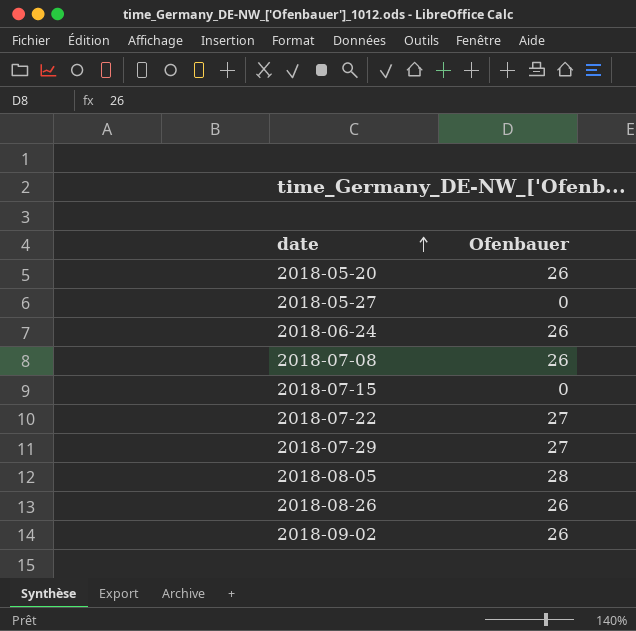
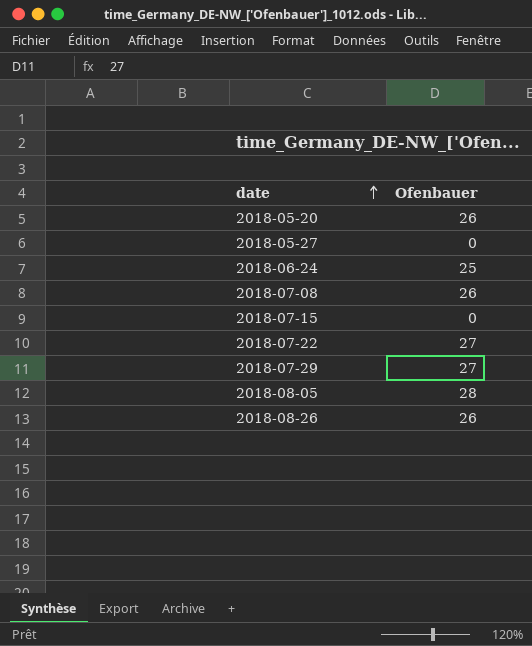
row 2018-09-02: 26 -> none
2018-06-24 | Ofenbauer: 26 -> 25

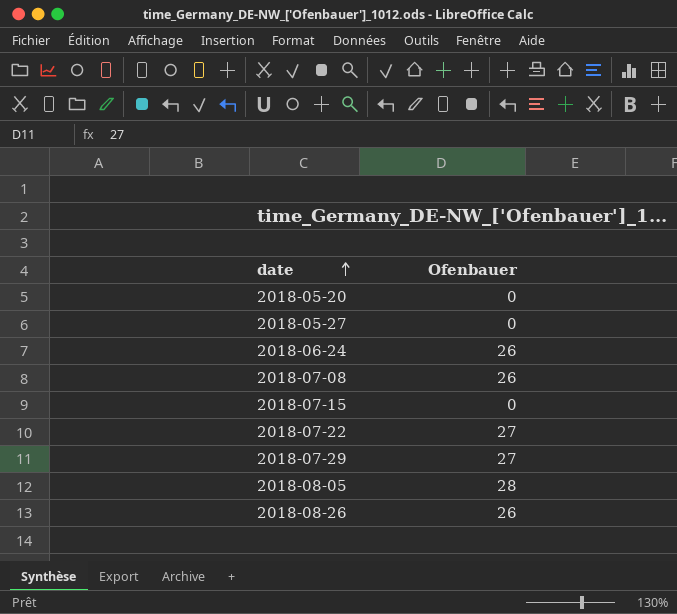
2018-05-20 | Ofenbauer: 26 -> 0
2018-06-24 | Ofenbauer: 25 -> 26

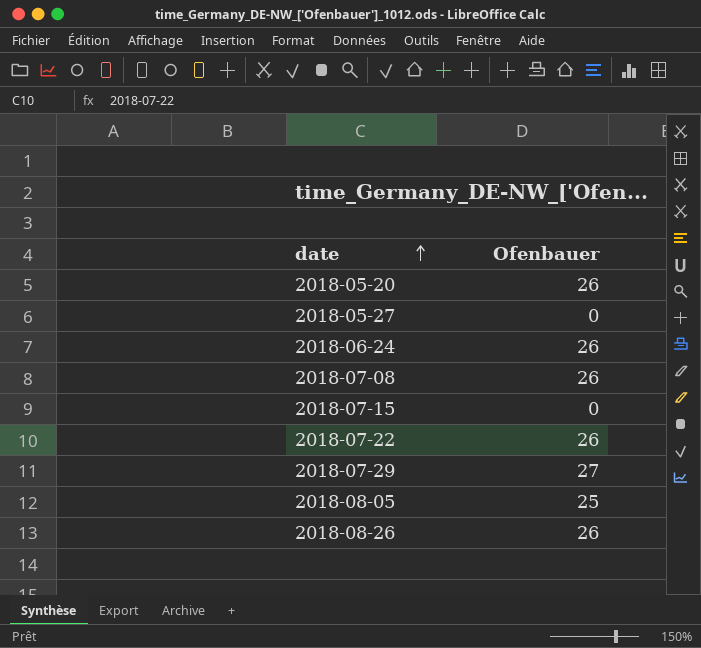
2018-05-20 | Ofenbauer: 0 -> 26
2018-07-22 | Ofenbauer: 27 -> 26
2018-08-05 | Ofenbauer: 28 -> 25

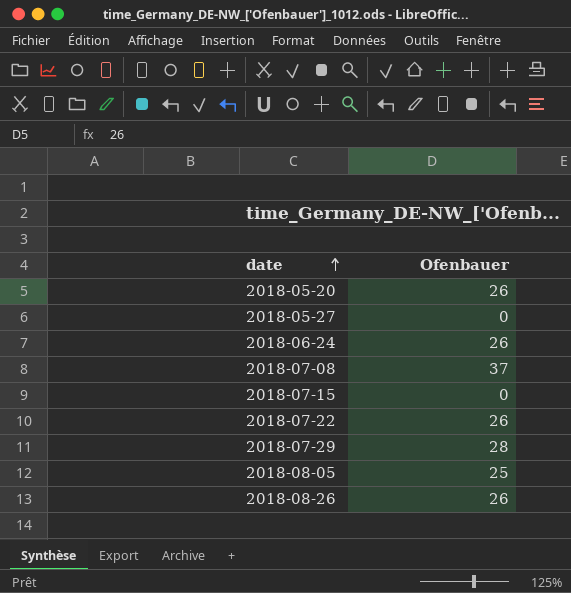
2018-07-08 | Ofenbauer: 26 -> 37
2018-07-29 | Ofenbauer: 27 -> 28

